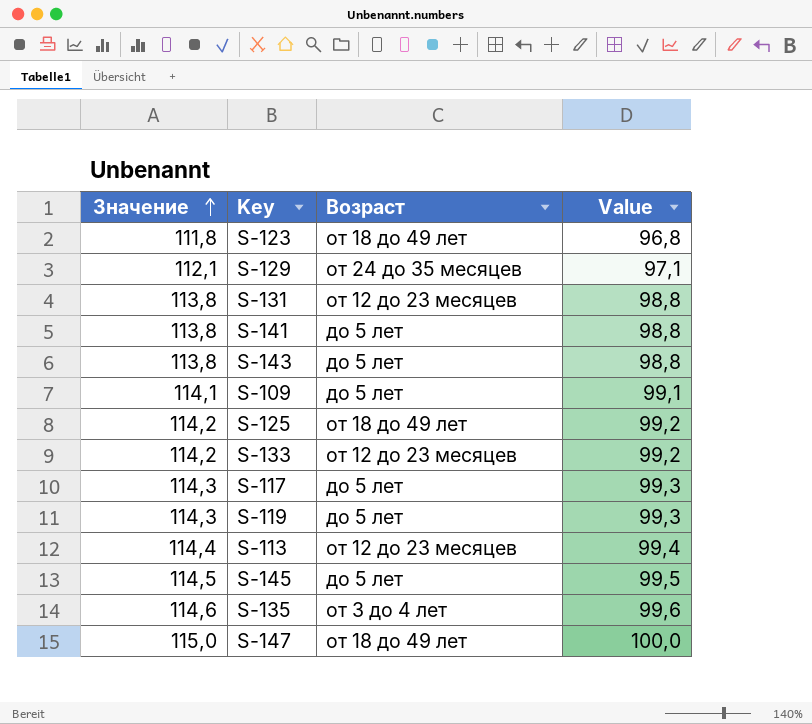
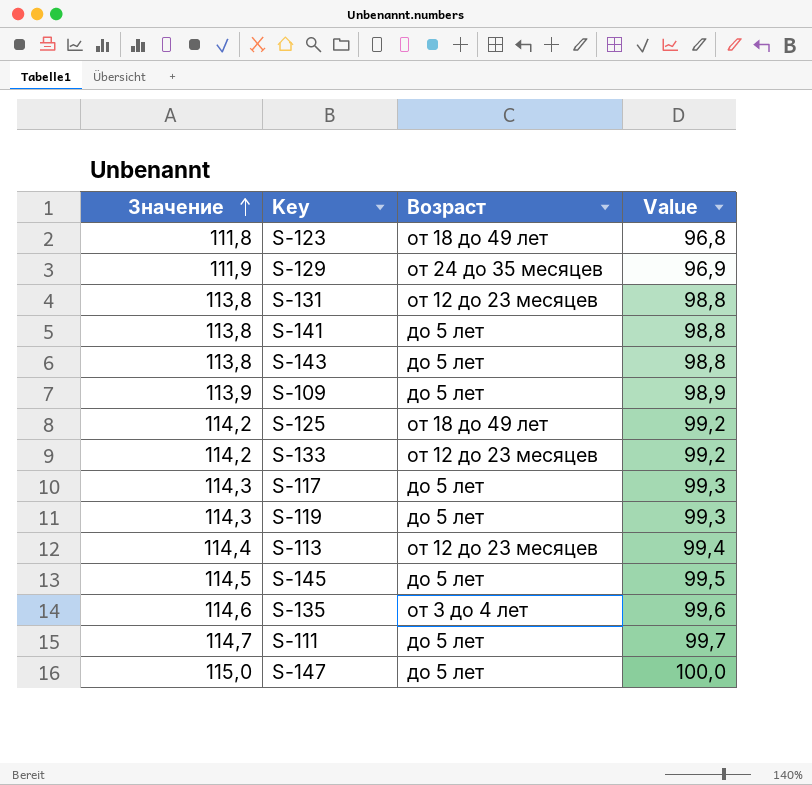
S-129 | Значение: 112,1 -> 111,9
S-129 | Value: 97,1 -> 96,9
S-109 | Значение: 114,1 -> 113,9
S-109 | Value: 99,1 -> 98,9
row S-111: none -> 114,7 | до 5 лет | 99,7
S-147 | Возраст: от 18 до 49 лет -> до 5 лет

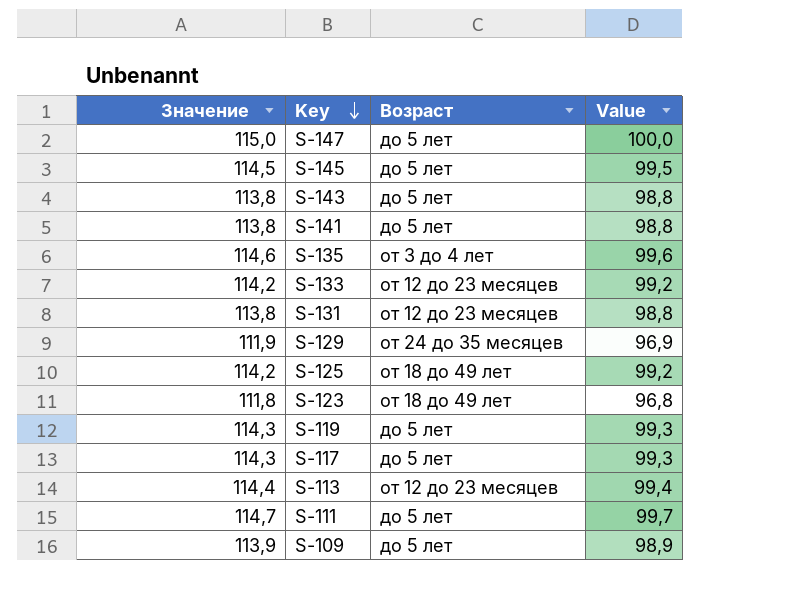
row order: Значение ascending -> Key descending

